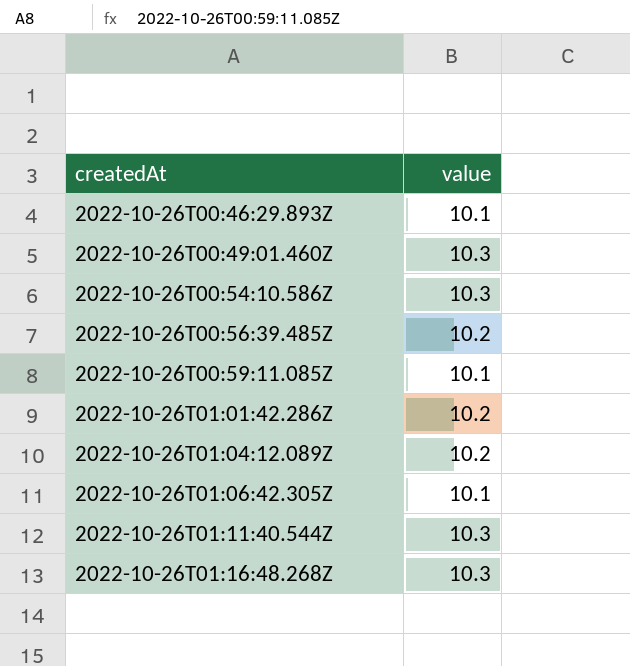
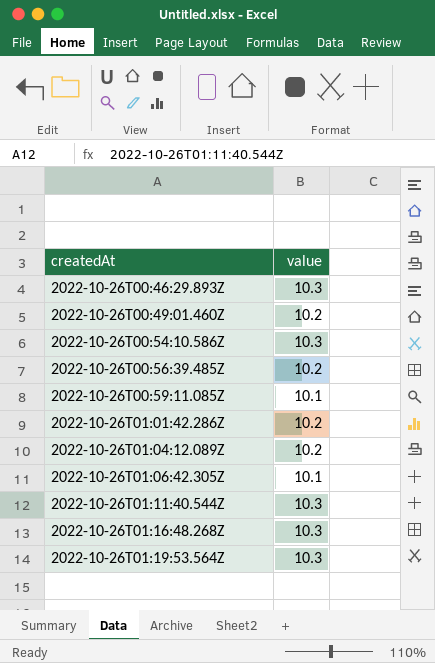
2022-10-26T00:46:29.893Z | value: 10.1 -> 10.3
2022-10-26T00:49:01.460Z | value: 10.3 -> 10.2
row 2022-10-26T01:19:53.564Z: none -> 10.3

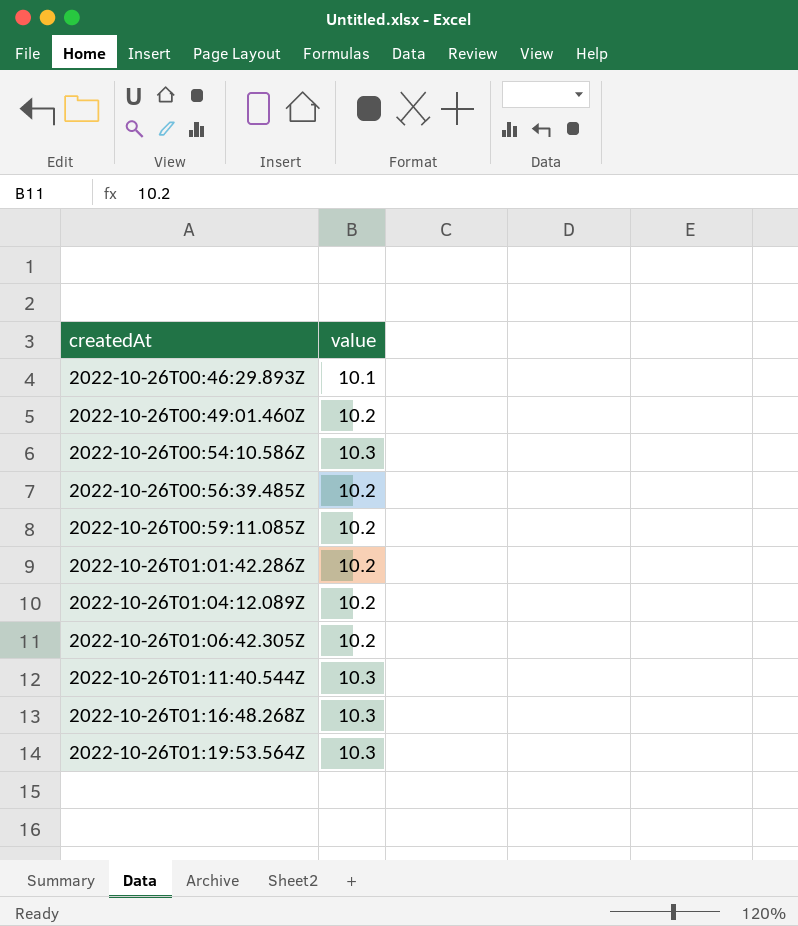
2022-10-26T00:46:29.893Z | value: 10.3 -> 10.1
2022-10-26T00:59:11.085Z | value: 10.1 -> 10.2
2022-10-26T01:06:42.305Z | value: 10.1 -> 10.2

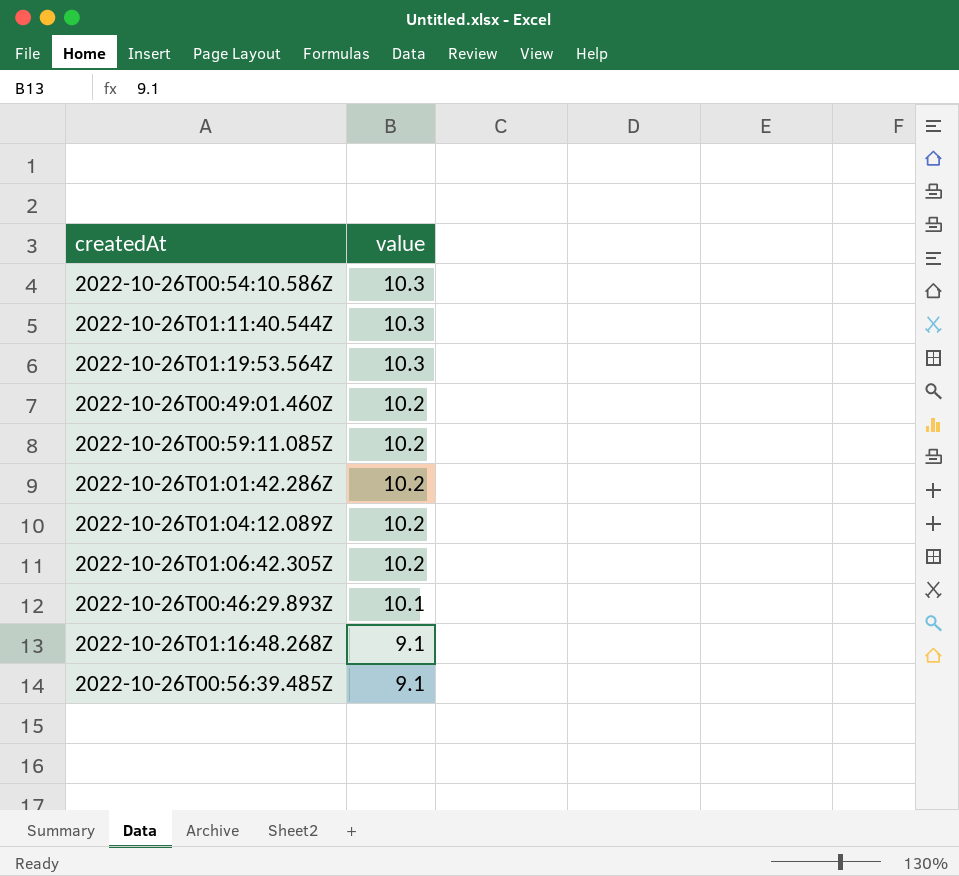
row order: createdAt ascending -> value descending
2022-10-26T01:16:48.268Z | value: 10.3 -> 9.1
2022-10-26T00:56:39.485Z | value: 10.2 -> 9.1

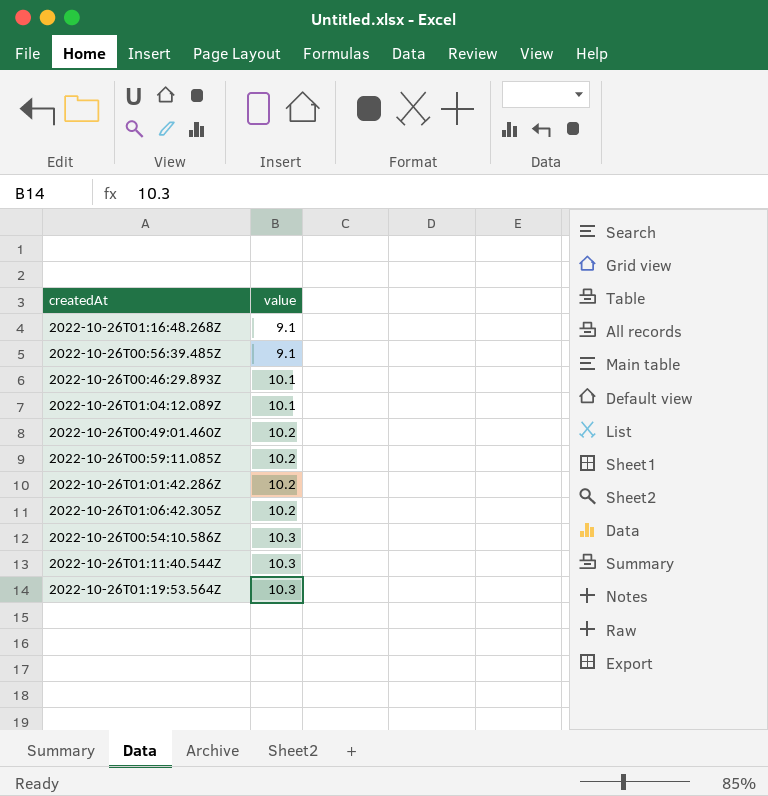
row order: value descending -> value ascending
2022-10-26T01:04:12.089Z | value: 10.2 -> 10.1

